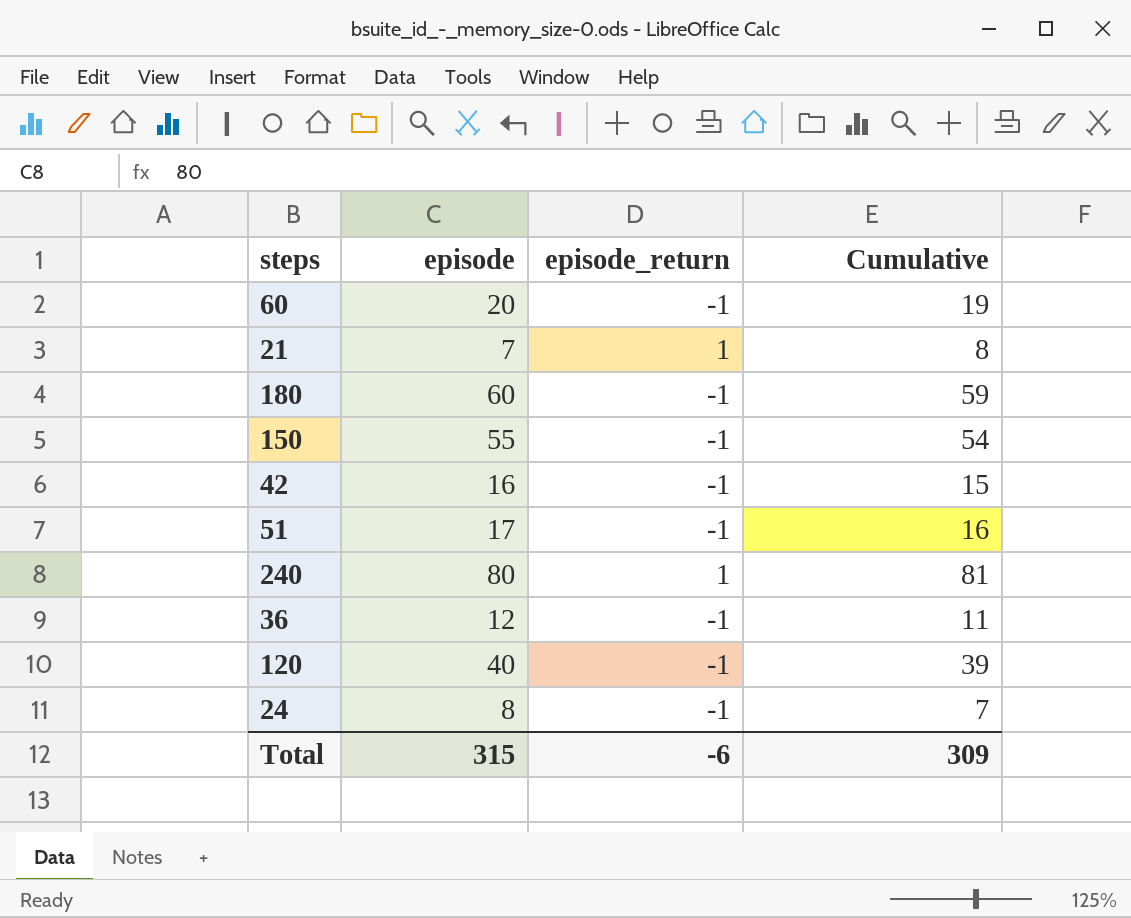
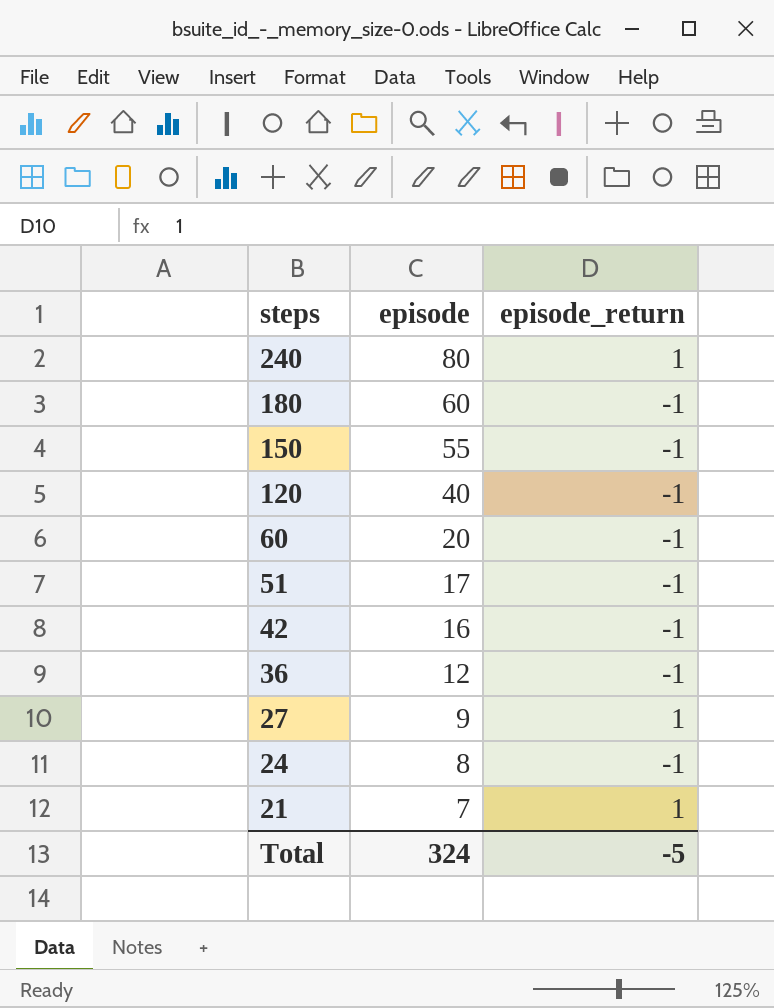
row order: none -> steps descending
column Cumulative | formula: [episode] + [episode_return] -> none
row 27: none -> 9 | 1
Total | episode: 315 -> 324
Total | episode_return: -6 -> -5

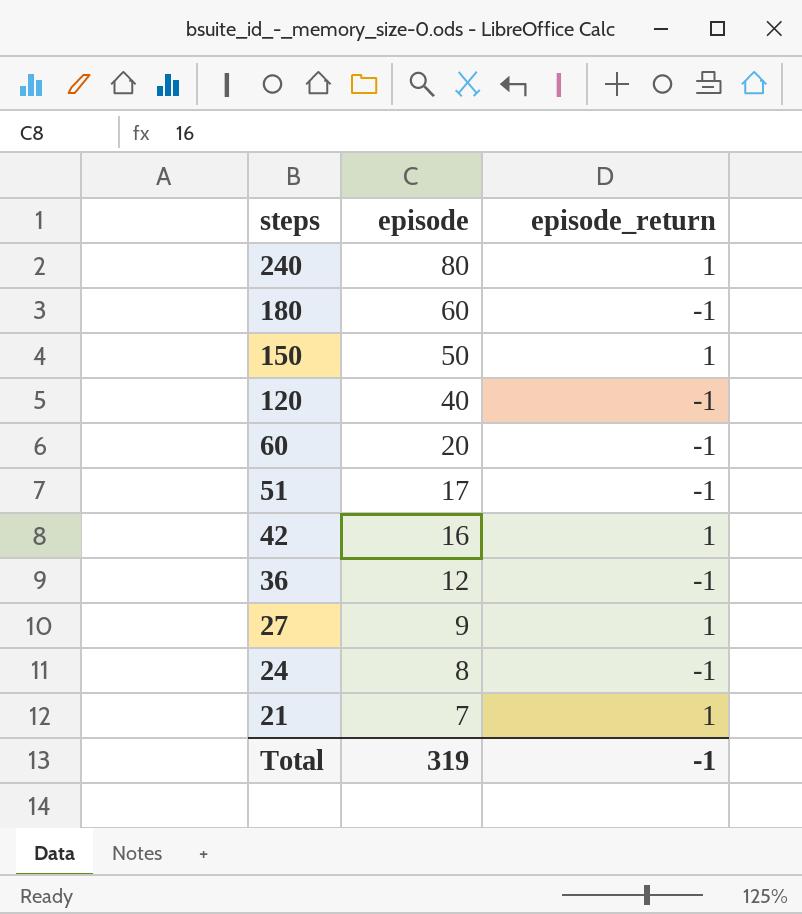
150 | episode: 55 -> 50
150 | episode_return: -1 -> 1
42 | episode_return: -1 -> 1
Total | episode: 324 -> 319
Total | episode_return: -5 -> -1

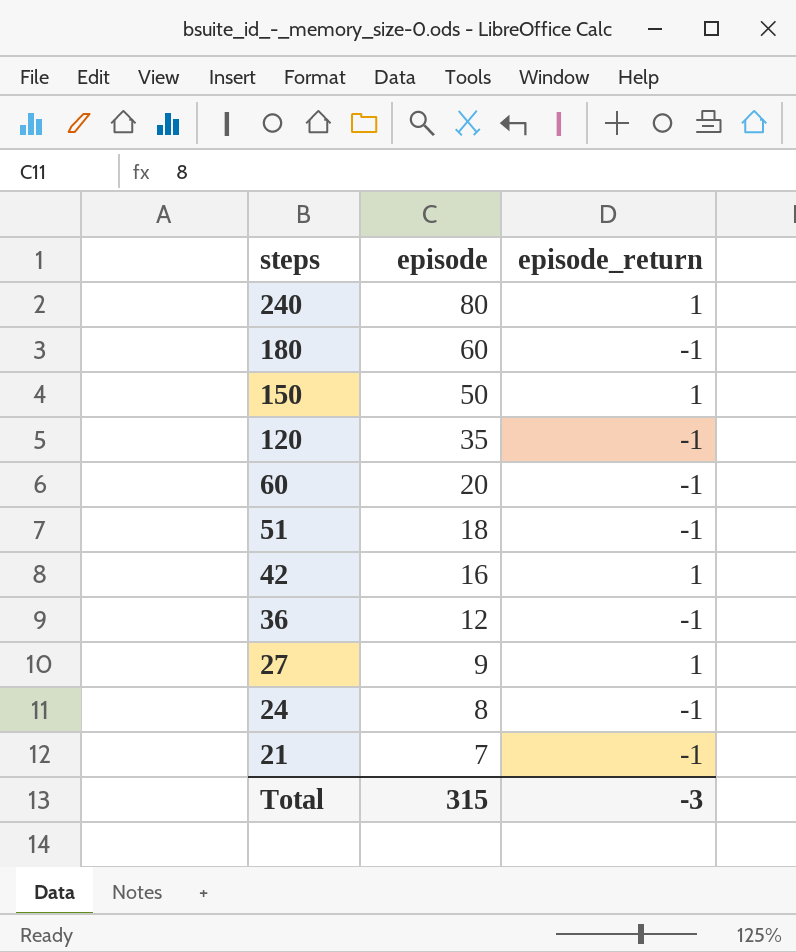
120 | episode: 40 -> 35
51 | episode: 17 -> 18
21 | episode_return: 1 -> -1
Total | episode: 319 -> 315
Total | episode_return: -1 -> -3

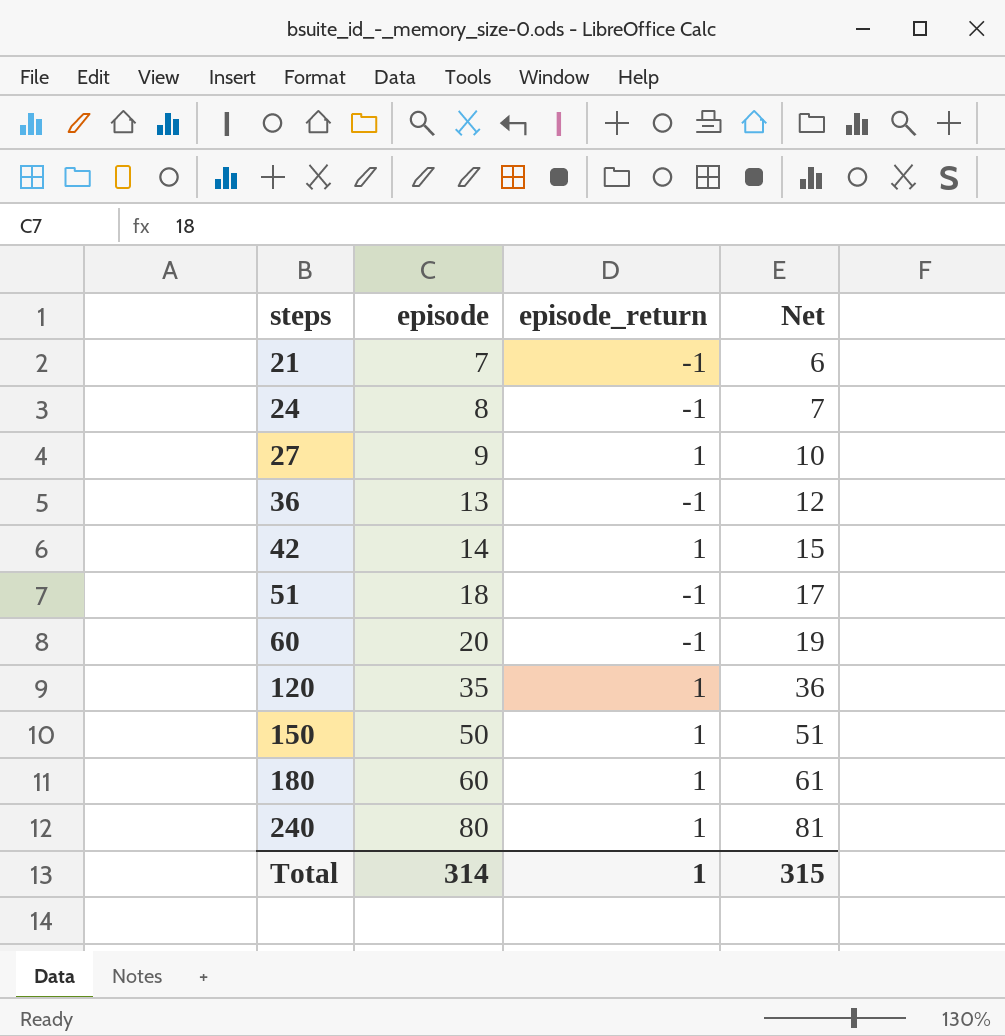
row order: steps descending -> steps ascending
column Net | formula: none -> [episode] + [episode_return]
36 | episode: 12 -> 13
42 | episode: 16 -> 14
120 | episode_return: -1 -> 1
180 | episode_return: -1 -> 1
Total | episode: 315 -> 314
Total | episode_return: -3 -> 1

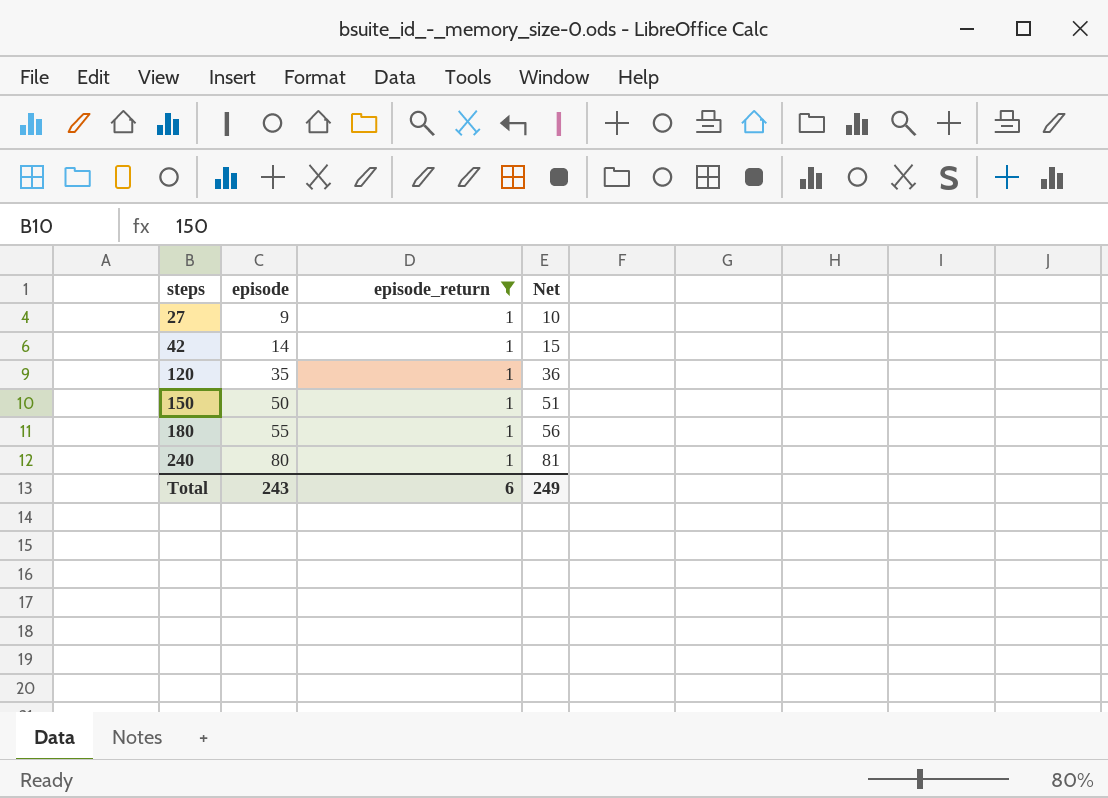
filter: none -> episode_return = 1
180 | episode: 60 -> 55
180 | Net: 61 -> 56
Total | episode: 314 -> 243
Total | episode_return: 1 -> 6
Total | Net: 315 -> 249

